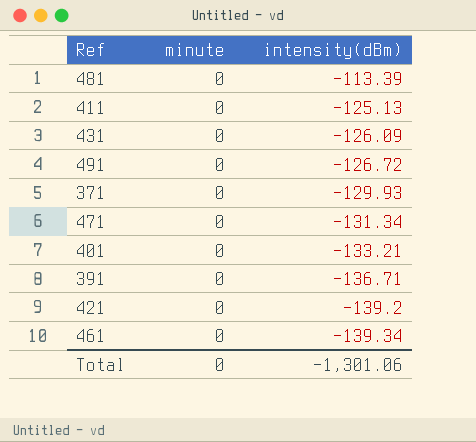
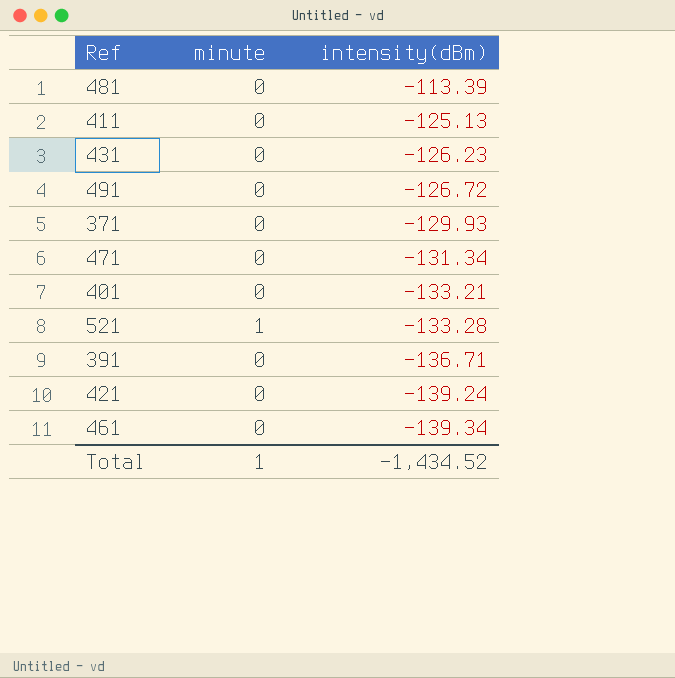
431 | intensity(dBm): -126.09 -> -126.23
row 521: none -> 1 | -133.28
421 | intensity(dBm): -139.2 -> -139.24
Total | minute: 0 -> 1
Total | intensity(dBm): -1,301.06 -> -1,434.52

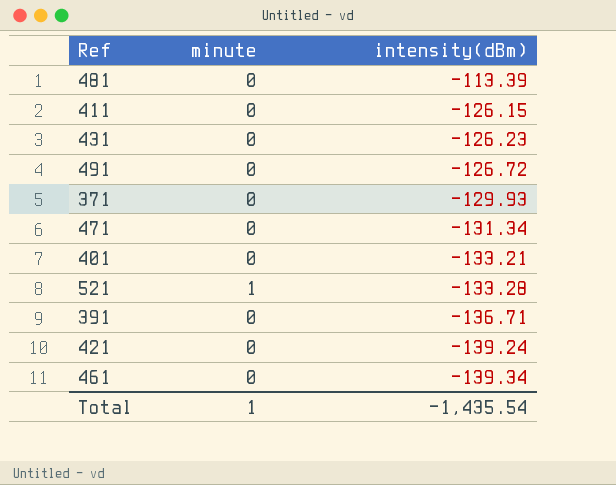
411 | intensity(dBm): -125.13 -> -126.15
Total | intensity(dBm): -1,434.52 -> -1,435.54

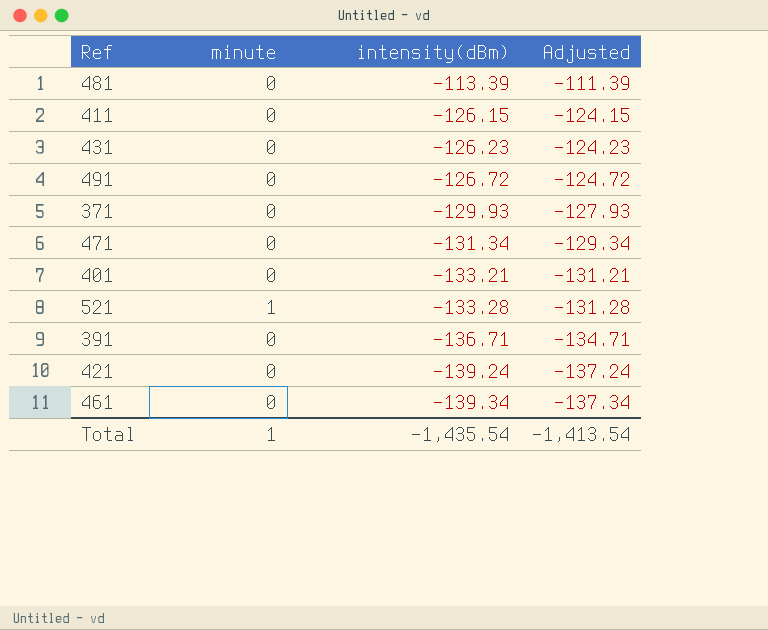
column Adjusted | formula: none -> [intensity(dBm)] + 2

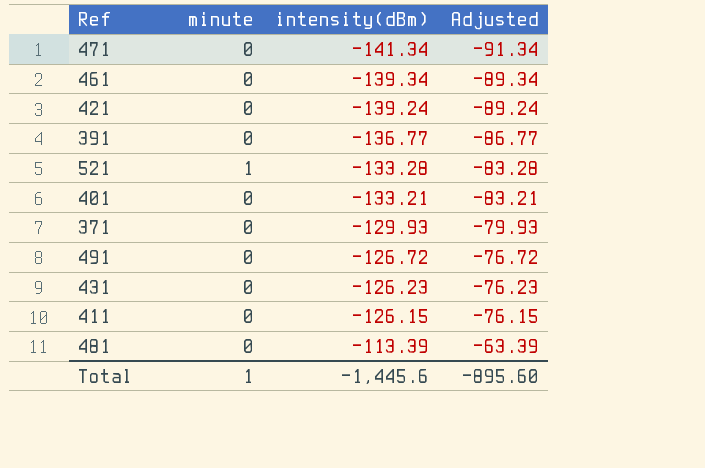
row order: intensity(dBm) descending -> intensity(dBm) ascending
column Adjusted | formula: [intensity(dBm)] + 2 -> [intensity(dBm)] + 50
471 | intensity(dBm): -131.34 -> -141.34
391 | intensity(dBm): -136.71 -> -136.77
Total | intensity(dBm): -1,435.54 -> -1,445.6
Total | Adjusted: -1,413.54 -> -895.60

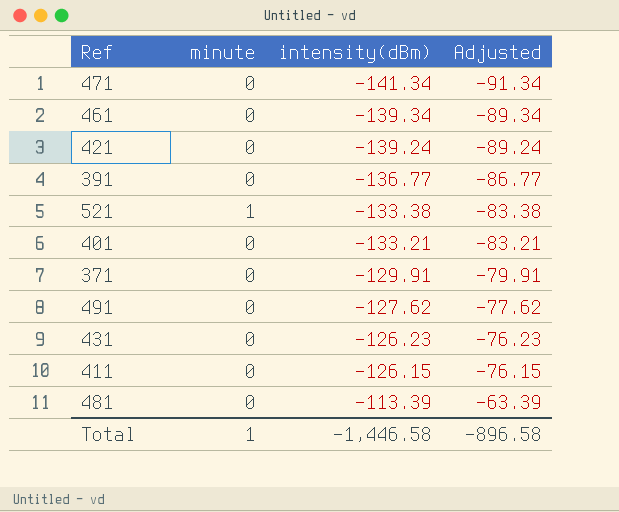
521 | intensity(dBm): -133.28 -> -133.38
521 | Adjusted: -83.28 -> -83.38
371 | intensity(dBm): -129.93 -> -129.91
371 | Adjusted: -79.93 -> -79.91
491 | intensity(dBm): -126.72 -> -127.62
491 | Adjusted: -76.72 -> -77.62
Total | intensity(dBm): -1,445.6 -> -1,446.58
Total | Adjusted: -895.60 -> -896.58

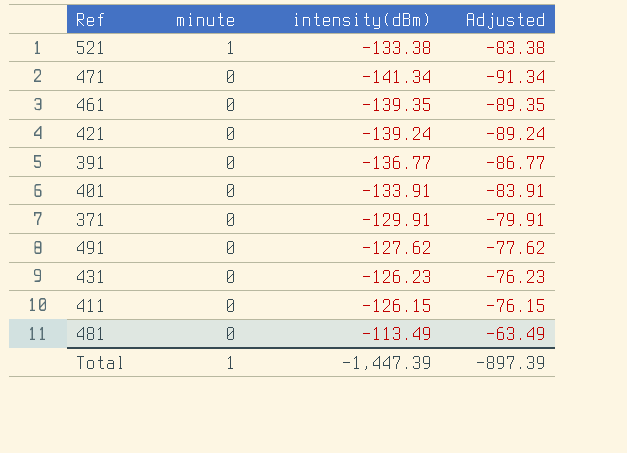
row order: intensity(dBm) ascending -> minute descending
461 | intensity(dBm): -139.34 -> -139.35
461 | Adjusted: -89.34 -> -89.35
401 | intensity(dBm): -133.21 -> -133.91
401 | Adjusted: -83.21 -> -83.91
481 | intensity(dBm): -113.39 -> -113.49
481 | Adjusted: -63.39 -> -63.49
Total | intensity(dBm): -1,446.58 -> -1,447.39
Total | Adjusted: -896.58 -> -897.39

